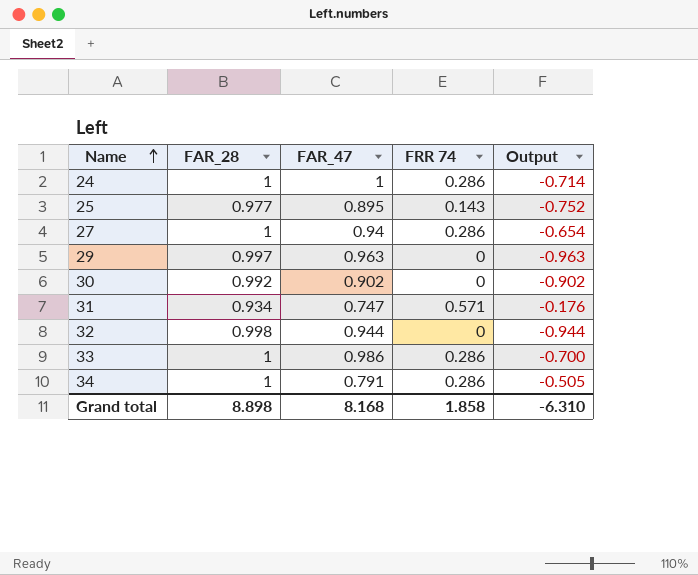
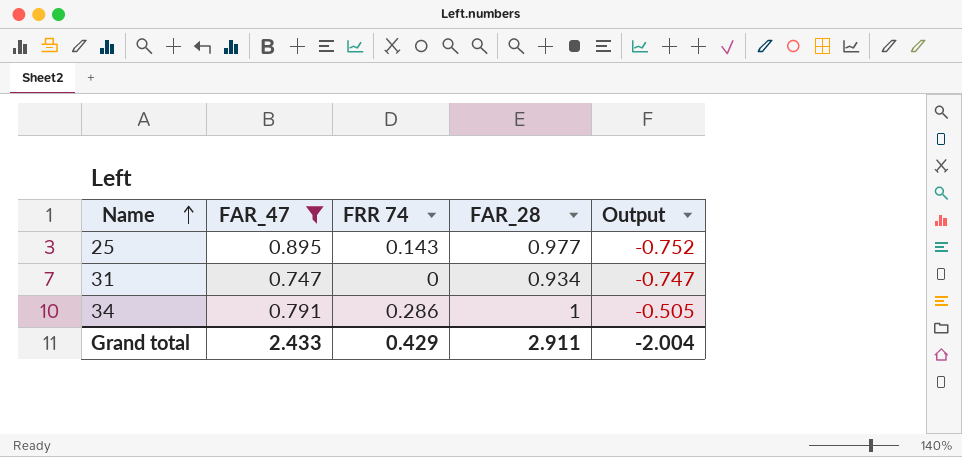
filter: none -> FAR_47 <= 0.895
column FAR_28 | position: 2 -> 4
31 | FRR 74: 0.571 -> 0
31 | Output: -0.176 -> -0.747
Grand total | FAR_47: 8.168 -> 2.433
Grand total | FRR 74: 1.858 -> 0.429
Grand total | FAR_28: 8.898 -> 2.911
Grand total | Output: -6.310 -> -2.004

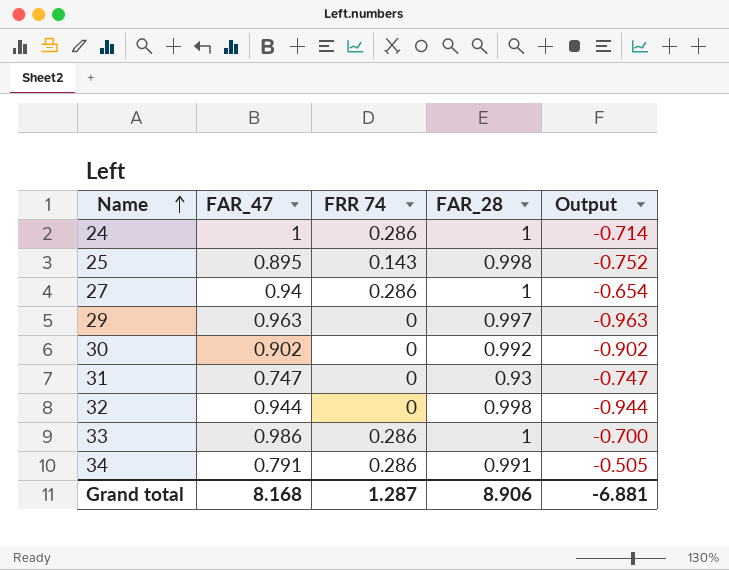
filter: FAR_47 <= 0.895 -> none
25 | FAR_28: 0.977 -> 0.998
31 | FAR_28: 0.934 -> 0.93
34 | FAR_28: 1 -> 0.991
Grand total | FAR_47: 2.433 -> 8.168
Grand total | FRR 74: 0.429 -> 1.287
Grand total | FAR_28: 2.911 -> 8.906
Grand total | Output: -2.004 -> -6.881

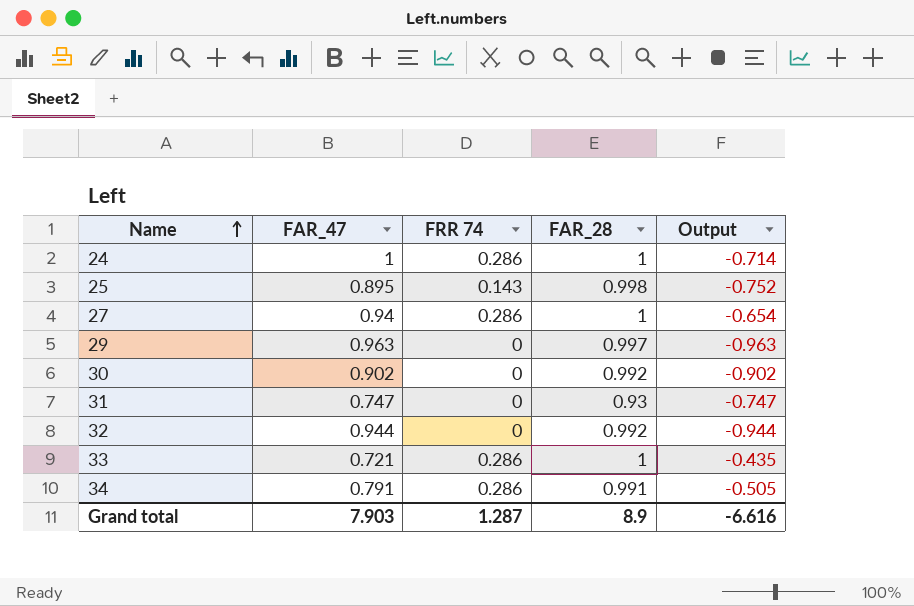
32 | FAR_28: 0.998 -> 0.992
33 | FAR_47: 0.986 -> 0.721
33 | Output: -0.700 -> -0.435
Grand total | FAR_47: 8.168 -> 7.903
Grand total | FAR_28: 8.906 -> 8.9
Grand total | Output: -6.881 -> -6.616

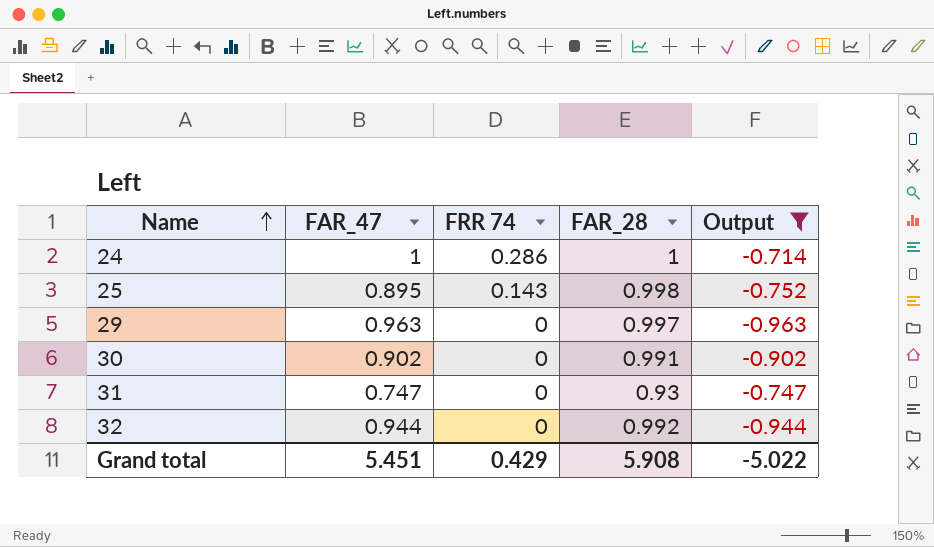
filter: none -> Output <= -0.714
30 | FAR_28: 0.992 -> 0.991
Grand total | FAR_47: 7.903 -> 5.451
Grand total | FRR 74: 1.287 -> 0.429
Grand total | FAR_28: 8.9 -> 5.908
Grand total | Output: -6.616 -> -5.022

